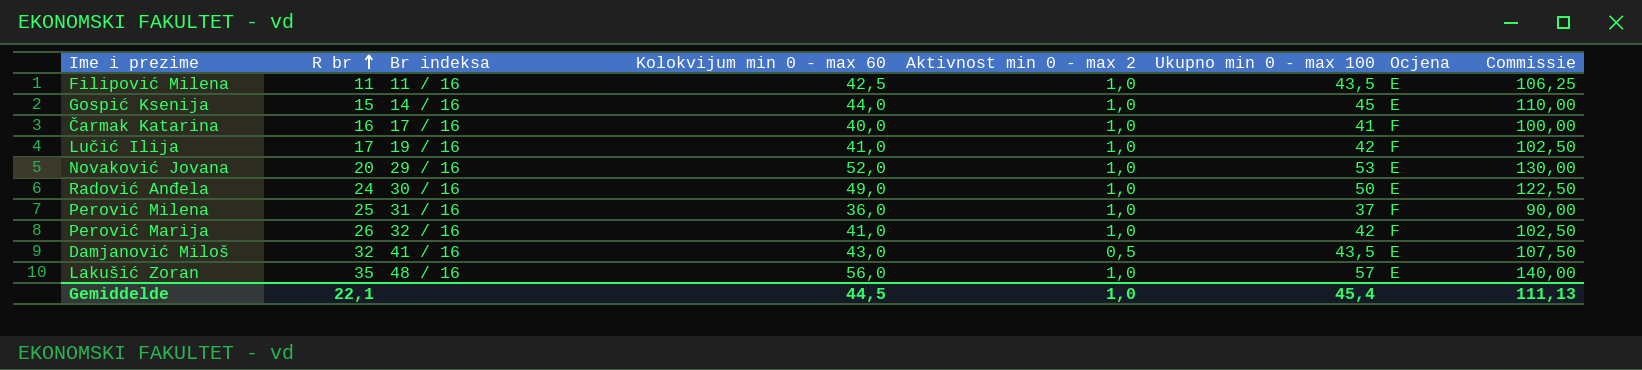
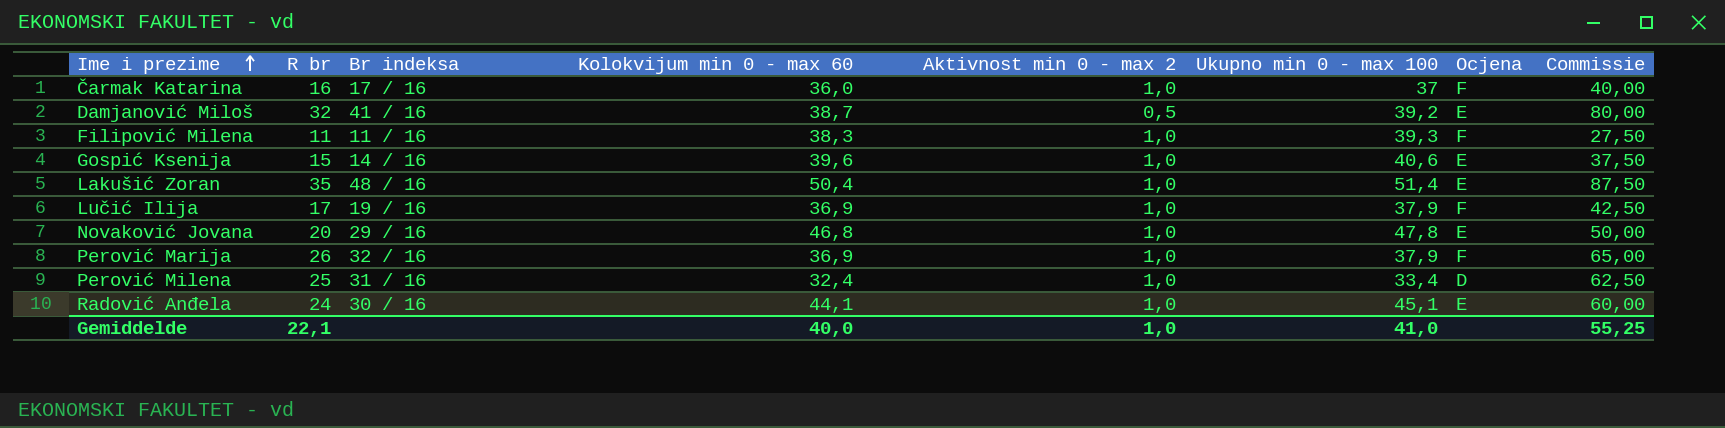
row order: R br ascending -> Ime i prezime ascending
column Commissie | formula: [Kolokvijum min 0 - max 60] * 2,5 -> [R br] * 2,5
Čarmak Katarina | Kolokvijum min 0 - max 60: 40,0 -> 36,0
Čarmak Katarina | Ukupno min 0 - max 100: 41 -> 37
Damjanović Miloš | Kolokvijum min 0 - max 60: 43,0 -> 38,7
Damjanović Miloš | Ukupno min 0 - max 100: 43,5 -> 39,2
Filipović Milena | Kolokvijum min 0 - max 60: 42,5 -> 38,3
Filipović Milena | Ukupno min 0 - max 100: 43,5 -> 39,3
Filipović Milena | Ocjena: E -> F
Gospić Ksenija | Kolokvijum min 0 - max 60: 44,0 -> 39,6
Gospić Ksenija | Ukupno min 0 - max 100: 45 -> 40,6
Lakušić Zoran | Kolokvijum min 0 - max 60: 56,0 -> 50,4
Lakušić Zoran | Ukupno min 0 - max 100: 57 -> 51,4
Lučić Ilija | Kolokvijum min 0 - max 60: 41,0 -> 36,9
Lučić Ilija | Ukupno min 0 - max 100: 42 -> 37,9
Novaković Jovana | Kolokvijum min 0 - max 60: 52,0 -> 46,8
Novaković Jovana | Ukupno min 0 - max 100: 53 -> 47,8
Perović Marija | Kolokvijum min 0 - max 60: 41,0 -> 36,9
Perović Marija | Ukupno min 0 - max 100: 42 -> 37,9
Perović Milena | Kolokvijum min 0 - max 60: 36,0 -> 32,4
Perović Milena | Ukupno min 0 - max 100: 37 -> 33,4
Perović Milena | Ocjena: F -> D
Radović Anđela | Kolokvijum min 0 - max 60: 49,0 -> 44,1
Radović Anđela | Ukupno min 0 - max 100: 50 -> 45,1
Gemiddelde | Kolokvijum min 0 - max 60: 44,5 -> 40,0
Gemiddelde | Ukupno min 0 - max 100: 45,4 -> 41,0
Gemiddelde | Commissie: 111,13 -> 55,25

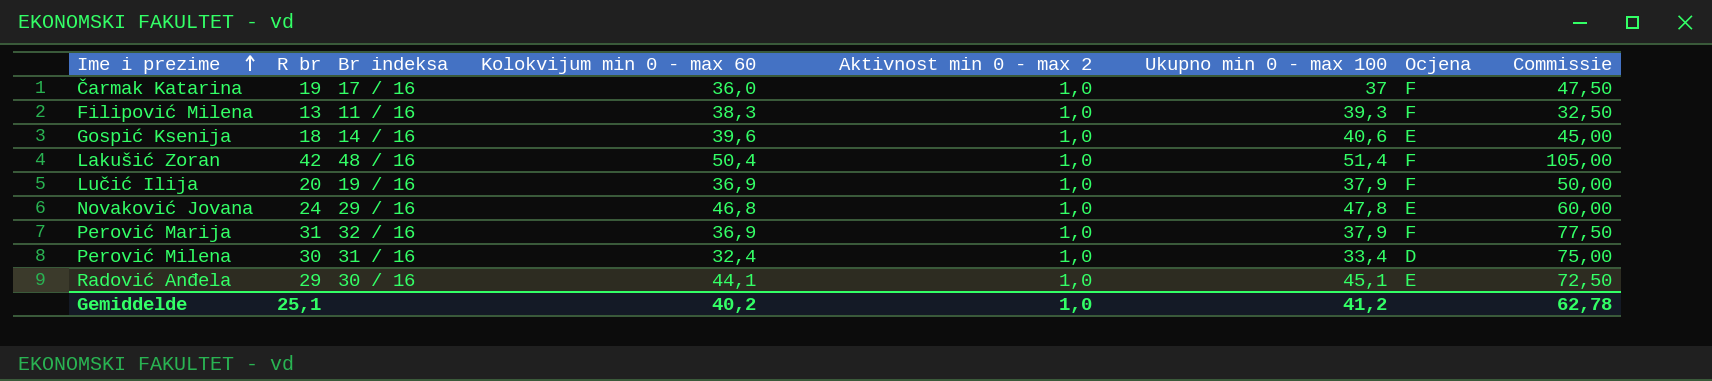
row Damjanović Miloš: 32 | 41 / 16 | 38,7 | 0,5 | 39,2 | E | 80,00 -> none
Čarmak Katarina | R br: 16 -> 19
Čarmak Katarina | Commissie: 40,00 -> 47,50
Filipović Milena | R br: 11 -> 13
Filipović Milena | Commissie: 27,50 -> 32,50
Gospić Ksenija | R br: 15 -> 18
Gospić Ksenija | Commissie: 37,50 -> 45,00
Lakušić Zoran | R br: 35 -> 42
Lakušić Zoran | Ocjena: E -> F
Lakušić Zoran | Commissie: 87,50 -> 105,00
Lučić Ilija | R br: 17 -> 20
Lučić Ilija | Commissie: 42,50 -> 50,00
Novaković Jovana | R br: 20 -> 24
Novaković Jovana | Commissie: 50,00 -> 60,00
Perović Marija | R br: 26 -> 31
Perović Marija | Commissie: 65,00 -> 77,50
Perović Milena | R br: 25 -> 30
Perović Milena | Commissie: 62,50 -> 75,00
Radović Anđela | R br: 24 -> 29
Radović Anđela | Commissie: 60,00 -> 72,50
Gemiddelde | R br: 22,1 -> 25,1
Gemiddelde | Kolokvijum min 0 - max 60: 40,0 -> 40,2
Gemiddelde | Ukupno min 0 - max 100: 41,0 -> 41,2
Gemiddelde | Commissie: 55,25 -> 62,78

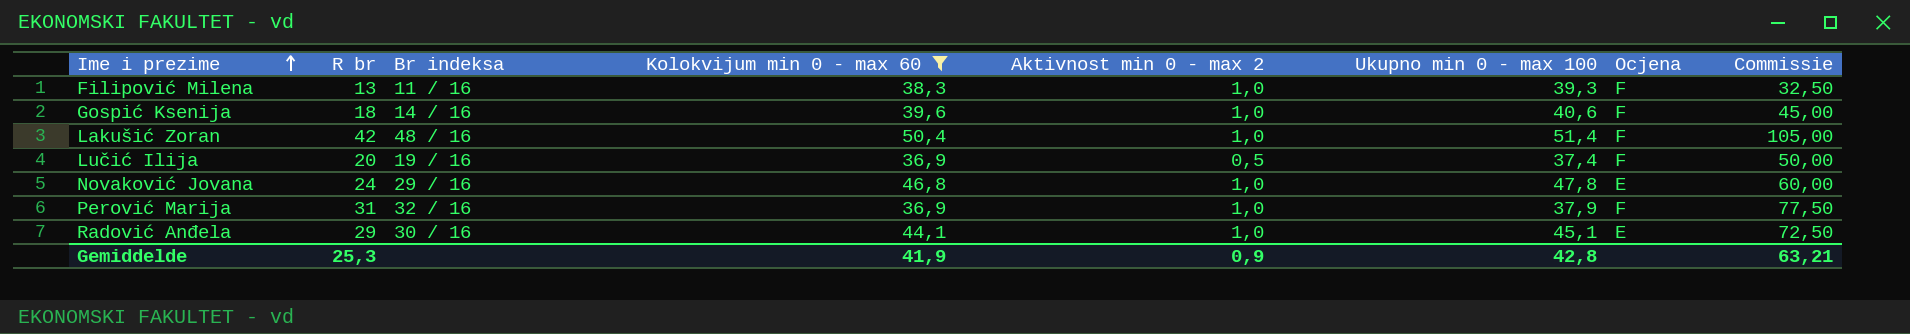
filter: none -> Kolokvijum min 0 - max 60 >= 36,9
Gospić Ksenija | Ocjena: E -> F
Lučić Ilija | Aktivnost min 0 - max 2: 1,0 -> 0,5
Lučić Ilija | Ukupno min 0 - max 100: 37,9 -> 37,4
Gemiddelde | R br: 25,1 -> 25,3
Gemiddelde | Kolokvijum min 0 - max 60: 40,2 -> 41,9
Gemiddelde | Aktivnost min 0 - max 2: 1,0 -> 0,9
Gemiddelde | Ukupno min 0 - max 100: 41,2 -> 42,8
Gemiddelde | Commissie: 62,78 -> 63,21

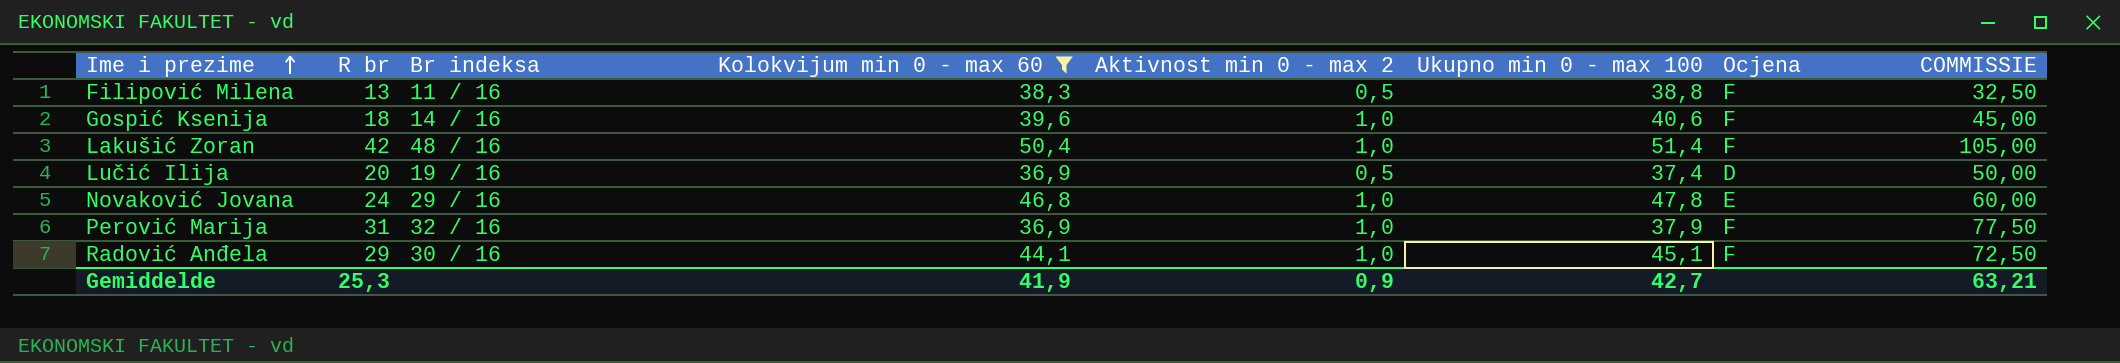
column name: Commissie -> COMMISSIE
Filipović Milena | Aktivnost min 0 - max 2: 1,0 -> 0,5
Filipović Milena | Ukupno min 0 - max 100: 39,3 -> 38,8
Lučić Ilija | Ocjena: F -> D
Radović Anđela | Ocjena: E -> F
Gemiddelde | Ukupno min 0 - max 100: 42,8 -> 42,7

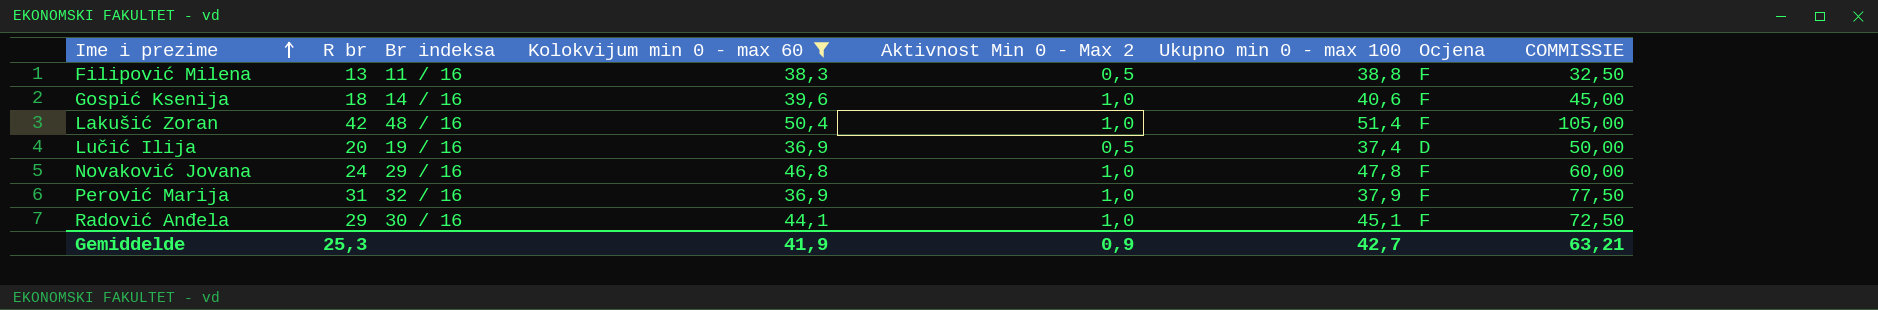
column name: Aktivnost min 0 - max 2 -> Aktivnost Min 0 - Max 2
Novaković Jovana | Ocjena: E -> F

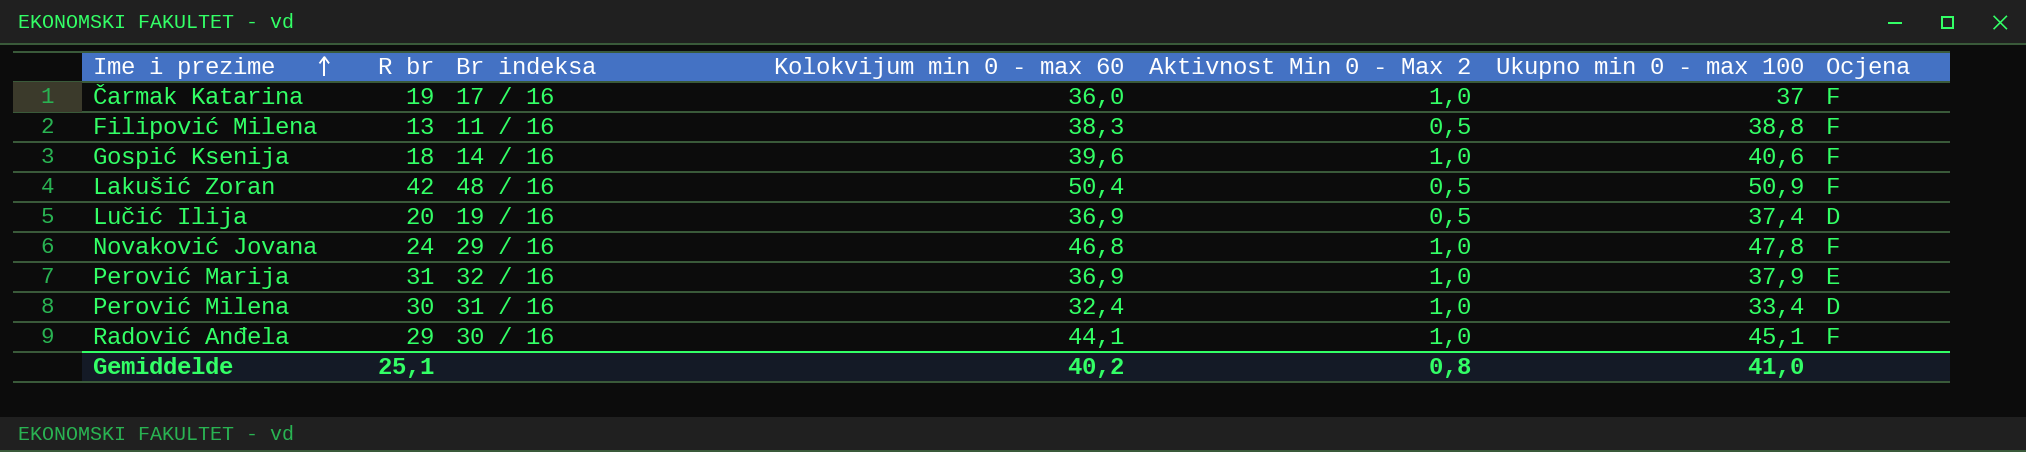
filter: Kolokvijum min 0 - max 60 >= 36,9 -> none
column COMMISSIE | formula: [R br] * 2,5 -> none
Lakušić Zoran | Aktivnost Min 0 - Max 2: 1,0 -> 0,5
Lakušić Zoran | Ukupno min 0 - max 100: 51,4 -> 50,9
Perović Marija | Ocjena: F -> E
Gemiddelde | R br: 25,3 -> 25,1
Gemiddelde | Kolokvijum min 0 - max 60: 41,9 -> 40,2
Gemiddelde | Aktivnost Min 0 - Max 2: 0,9 -> 0,8
Gemiddelde | Ukupno min 0 - max 100: 42,7 -> 41,0

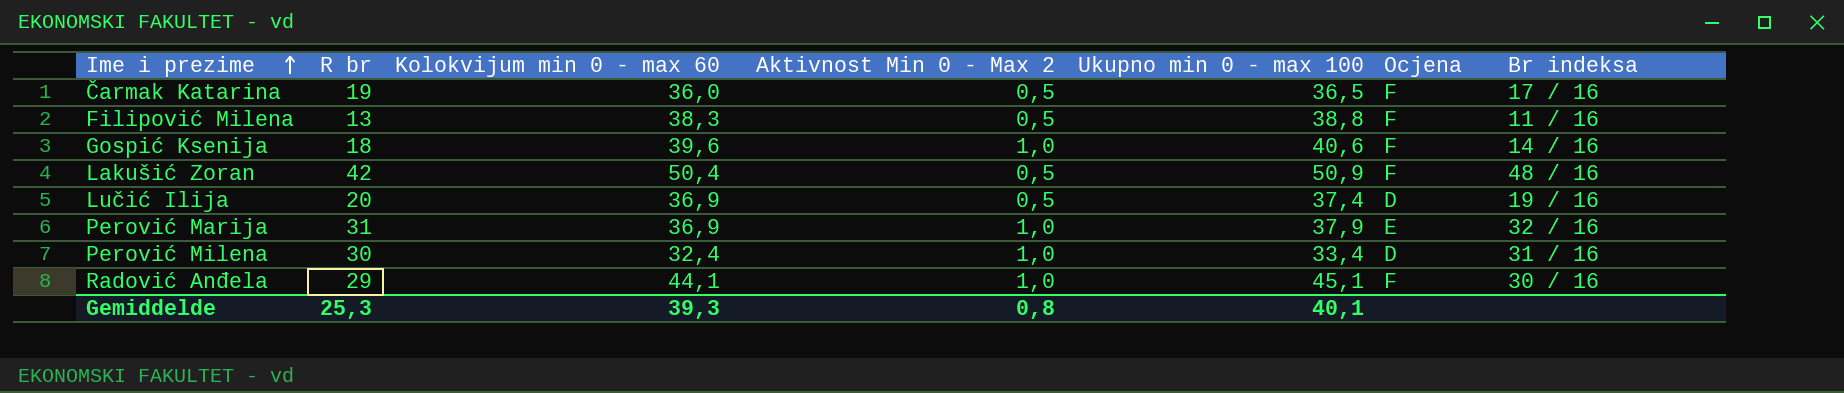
column Br indeksa | position: 3 -> 7
row Novaković Jovana: 24 | 29 / 16 | 46,8 | 1,0 | 47,8 | F -> none
Čarmak Katarina | Aktivnost Min 0 - Max 2: 1,0 -> 0,5
Čarmak Katarina | Ukupno min 0 - max 100: 37 -> 36,5
Gemiddelde | R br: 25,1 -> 25,3
Gemiddelde | Kolokvijum min 0 - max 60: 40,2 -> 39,3
Gemiddelde | Ukupno min 0 - max 100: 41,0 -> 40,1

